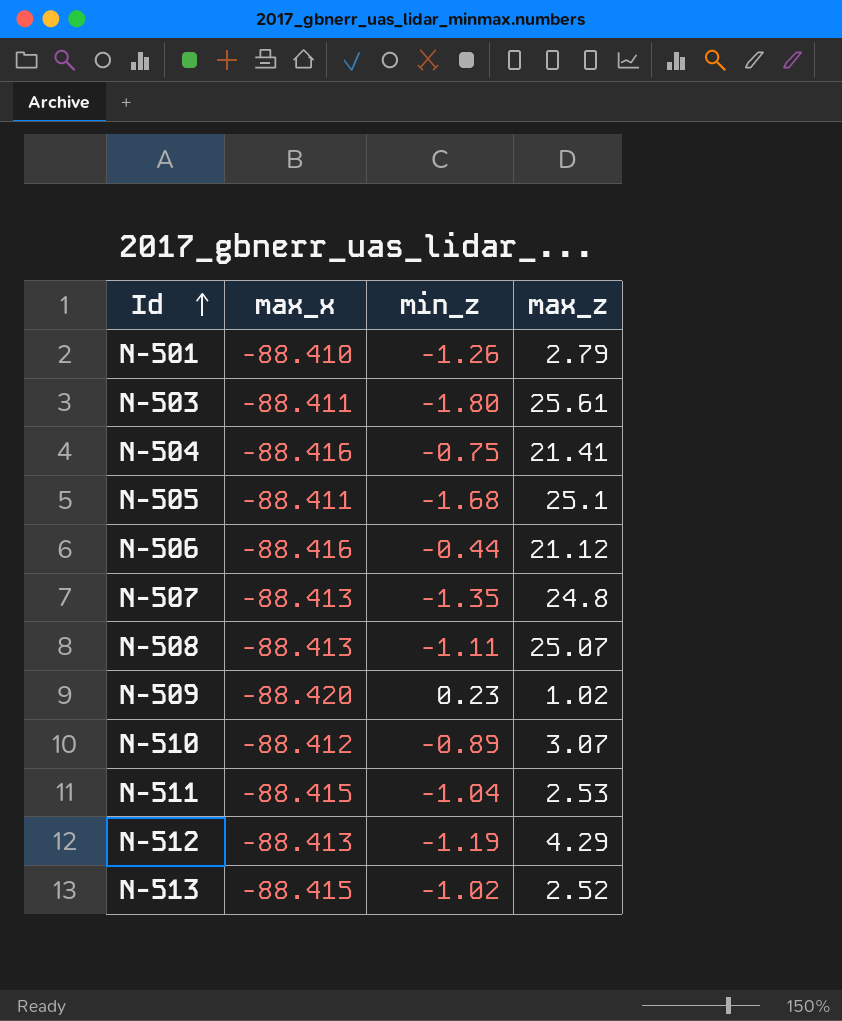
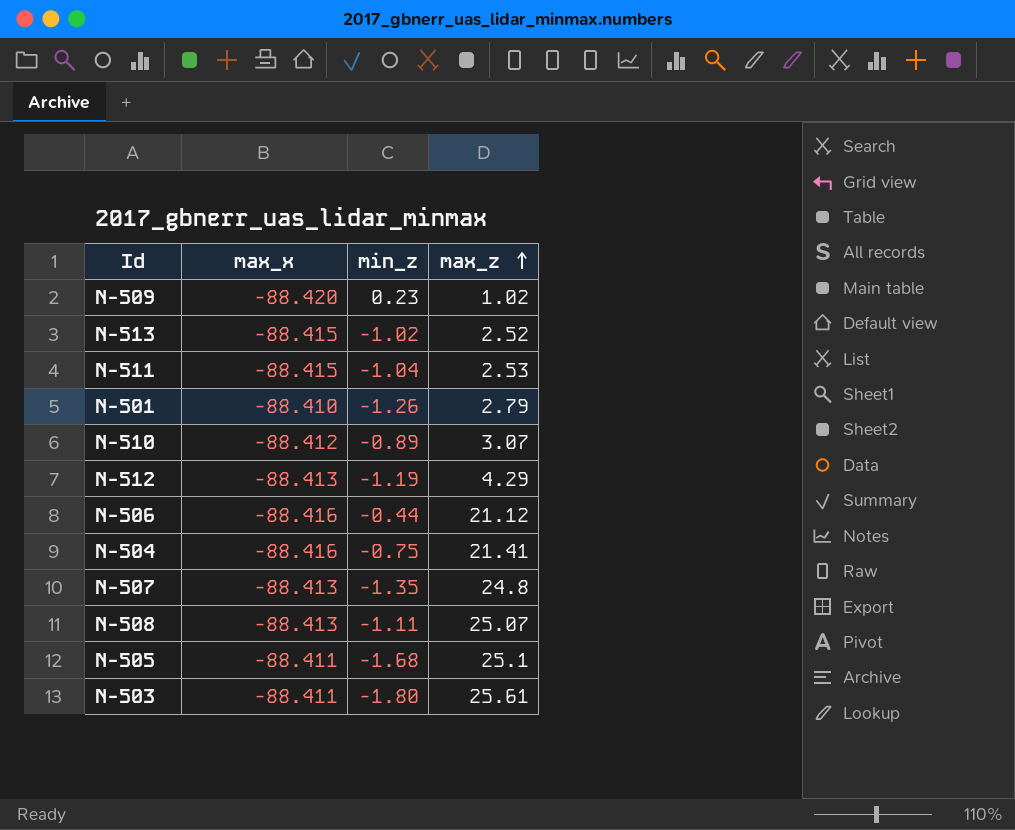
row order: Id ascending -> max_z ascending

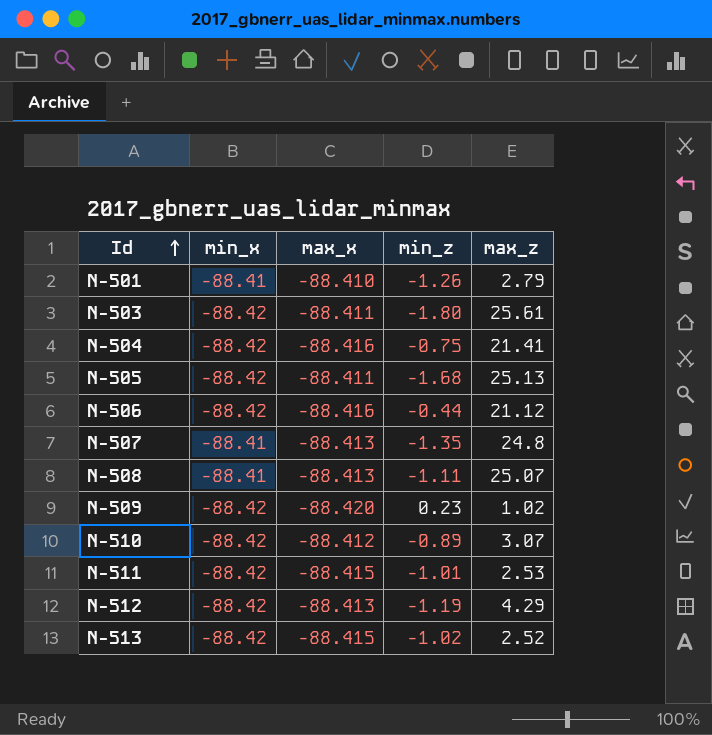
row order: max_z ascending -> Id ascending
column min_x | position: none -> 2
N-505 | max_z: 25.1 -> 25.13
N-511 | min_z: -1.04 -> -1.01

